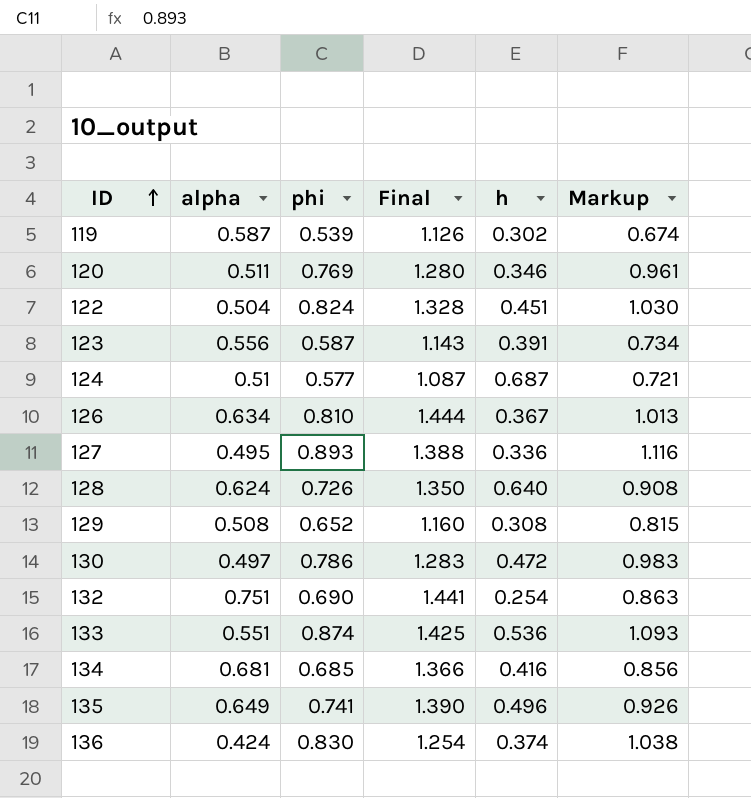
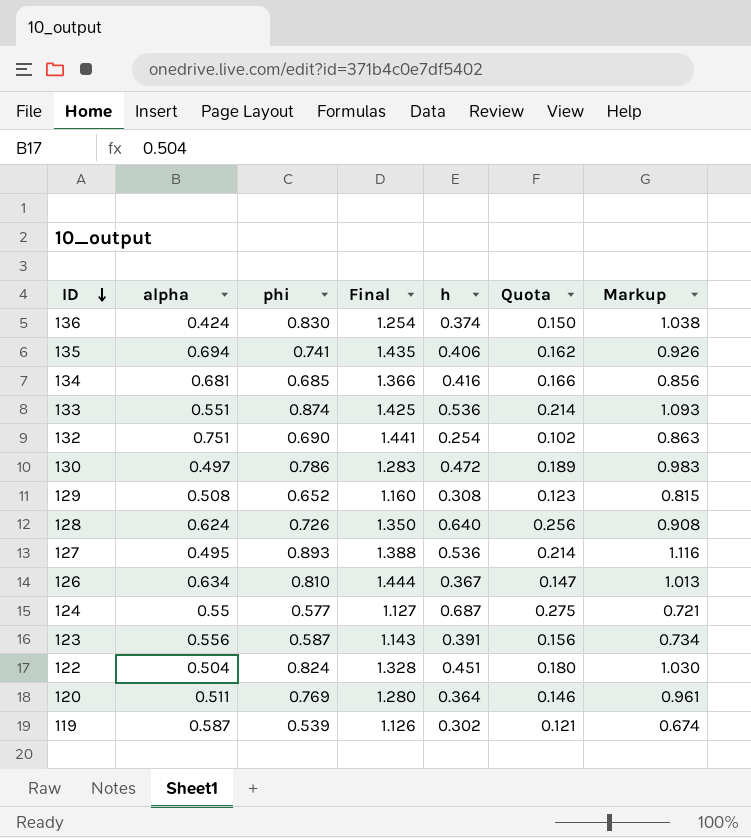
row order: ID ascending -> ID descending
column Quota | formula: none -> [h] * 0.4
135 | alpha: 0.649 -> 0.694
135 | Final: 1.390 -> 1.435
135 | h: 0.496 -> 0.406
127 | h: 0.336 -> 0.536
124 | alpha: 0.51 -> 0.55
124 | Final: 1.087 -> 1.127
120 | h: 0.346 -> 0.364

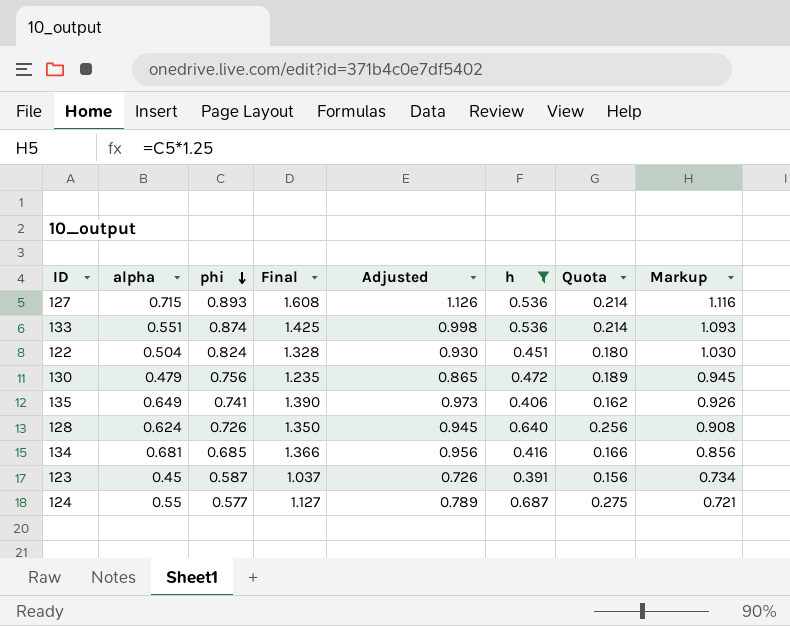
filter: none -> h >= 0.391
row order: ID descending -> phi descending
column Adjusted | formula: none -> [Final] * 0.7
127 | alpha: 0.495 -> 0.715
127 | Final: 1.388 -> 1.608
130 | alpha: 0.497 -> 0.479
130 | phi: 0.786 -> 0.756
130 | Final: 1.283 -> 1.235
130 | Markup: 0.983 -> 0.945
135 | alpha: 0.694 -> 0.649
135 | Final: 1.435 -> 1.390
123 | alpha: 0.556 -> 0.45
123 | Final: 1.143 -> 1.037

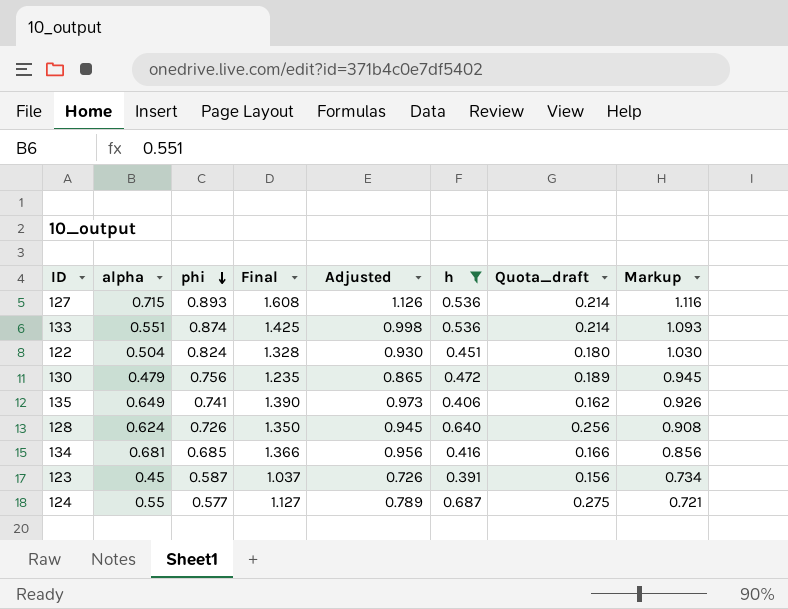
column name: Quota -> Quota_draft

